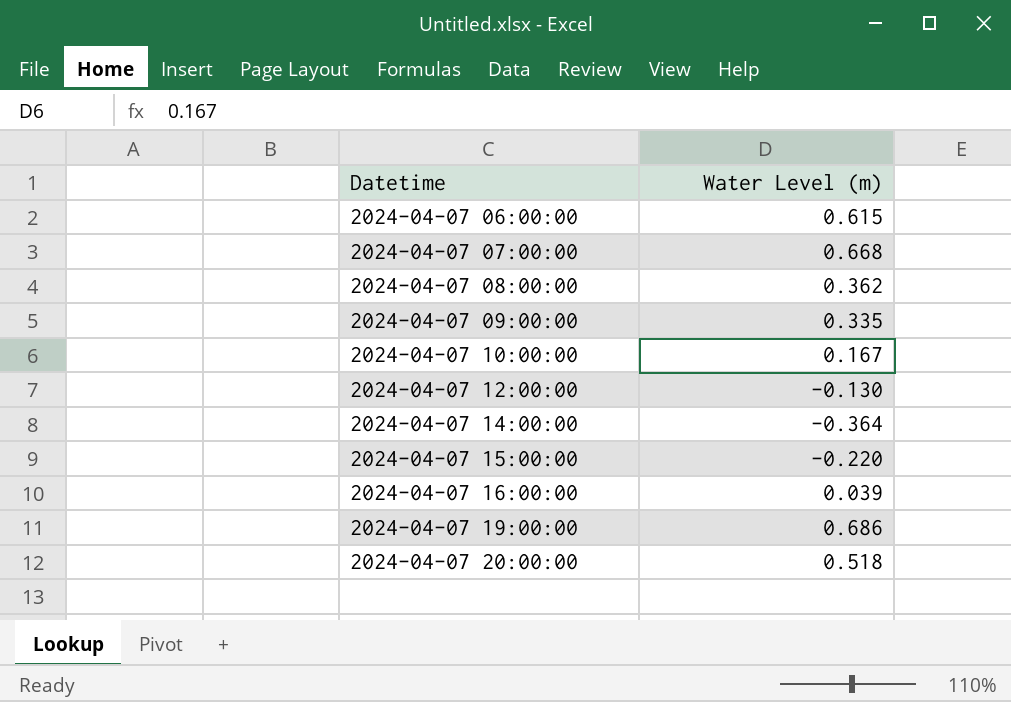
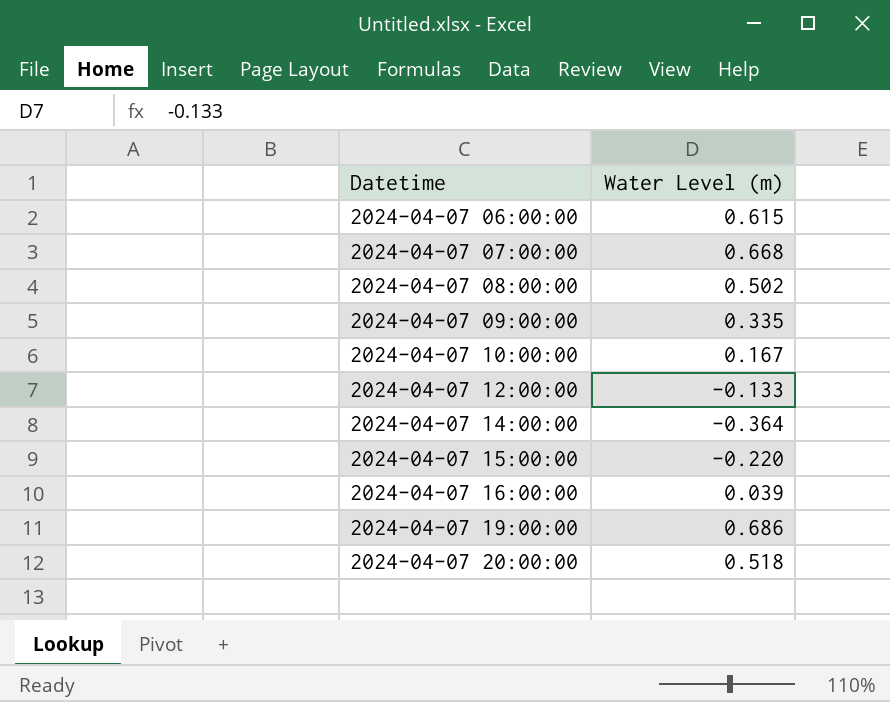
2024-04-07 08:00:00 | Water Level (m): 0.362 -> 0.502
2024-04-07 12:00:00 | Water Level (m): -0.130 -> -0.133

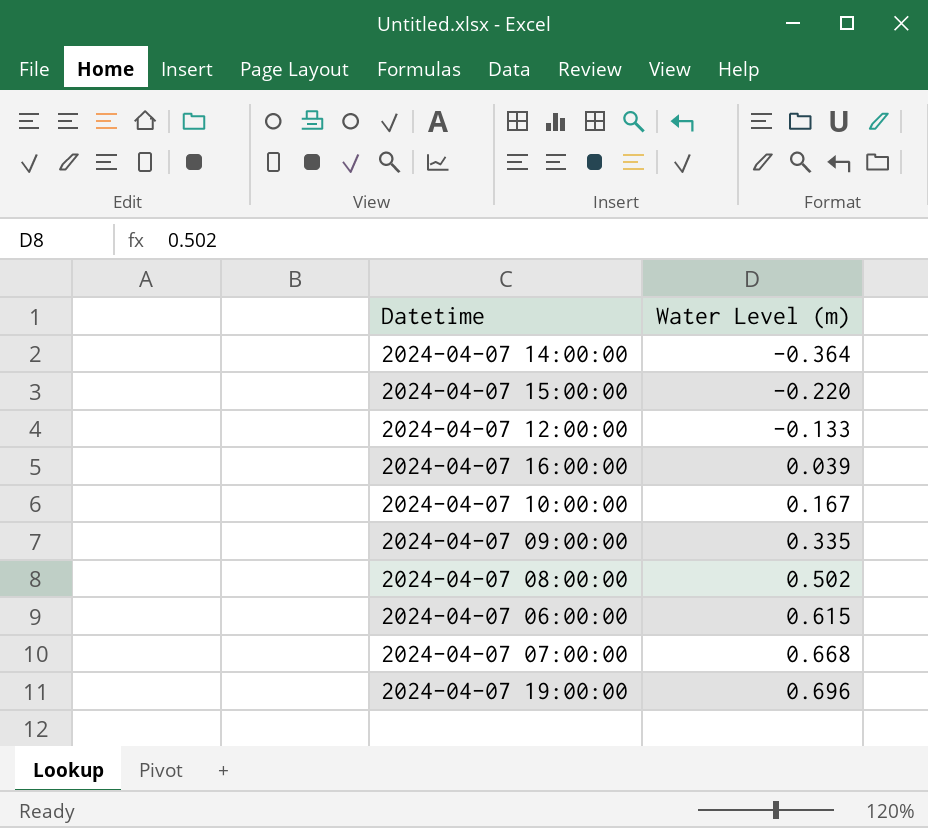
row order: Datetime ascending -> Water Level (m) ascending
row 2024-04-07 20:00:00: 0.518 -> none
2024-04-07 19:00:00 | Water Level (m): 0.686 -> 0.696

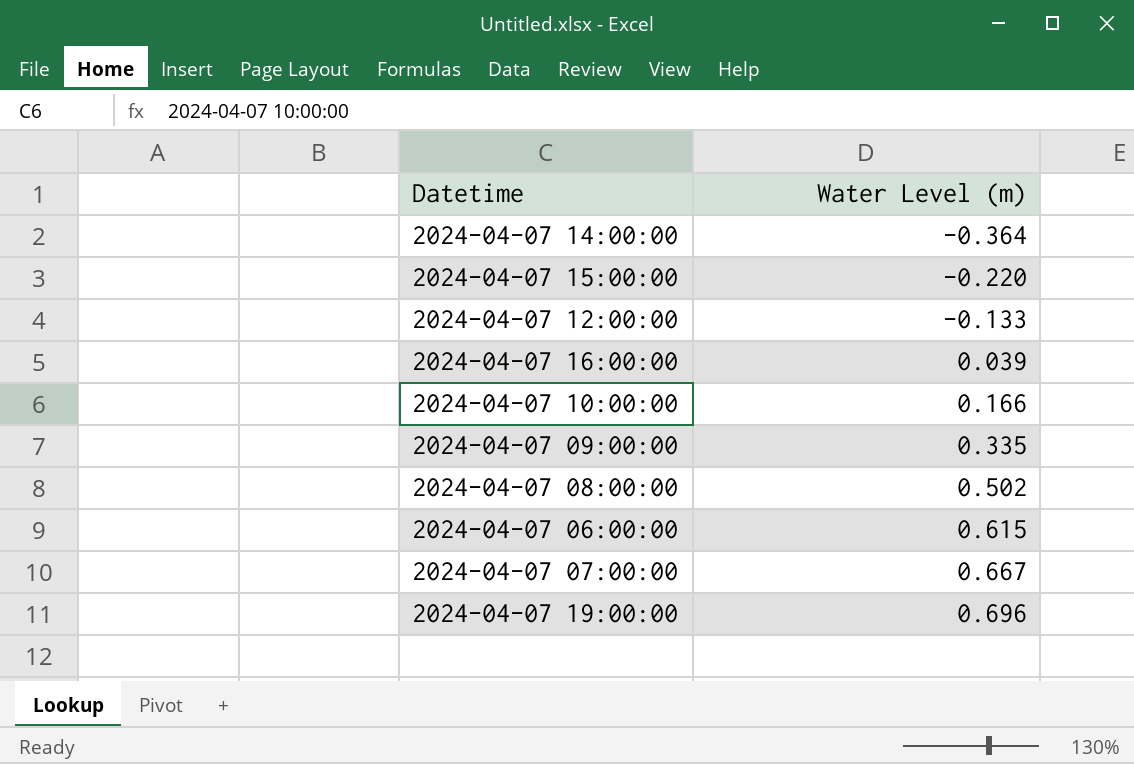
2024-04-07 10:00:00 | Water Level (m): 0.167 -> 0.166
2024-04-07 07:00:00 | Water Level (m): 0.668 -> 0.667

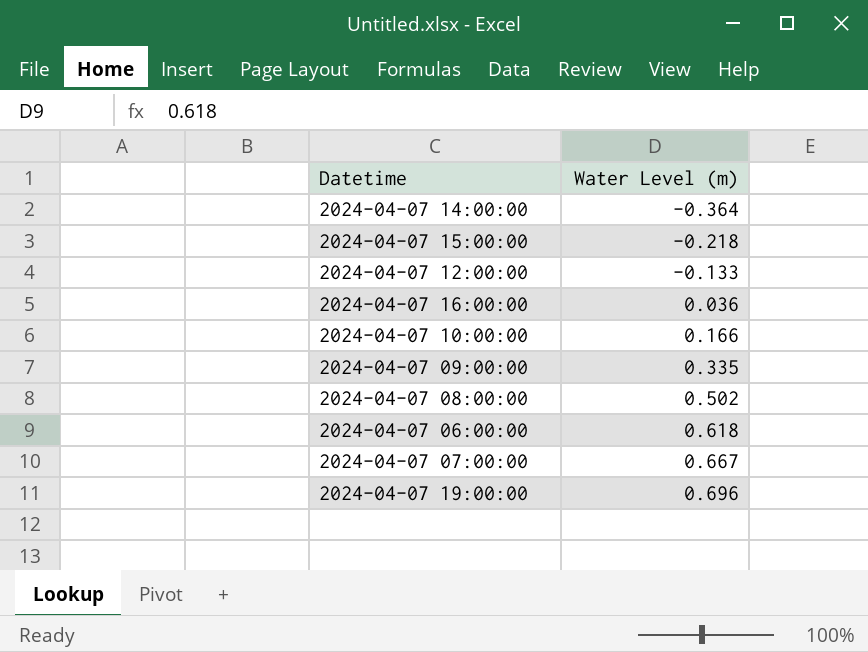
2024-04-07 15:00:00 | Water Level (m): -0.220 -> -0.218
2024-04-07 16:00:00 | Water Level (m): 0.039 -> 0.036
2024-04-07 06:00:00 | Water Level (m): 0.615 -> 0.618

